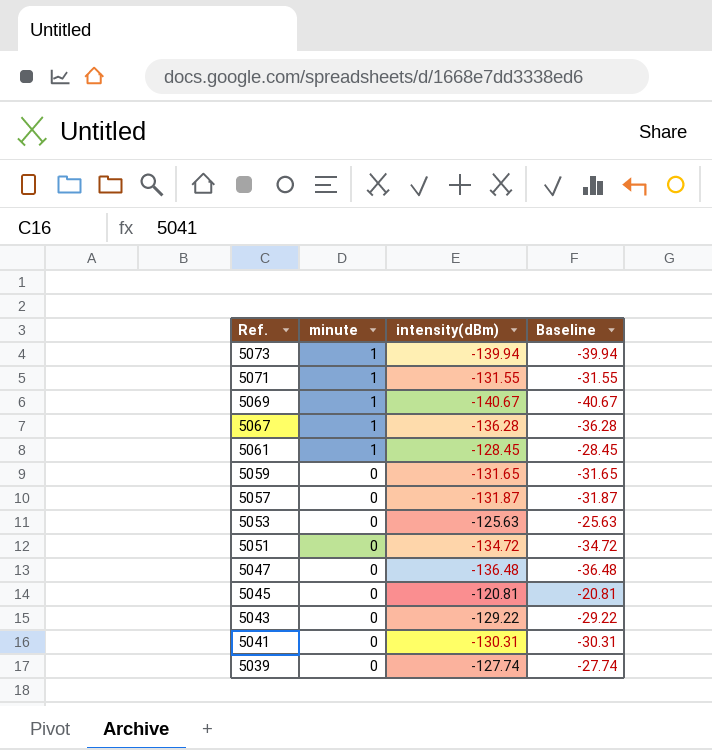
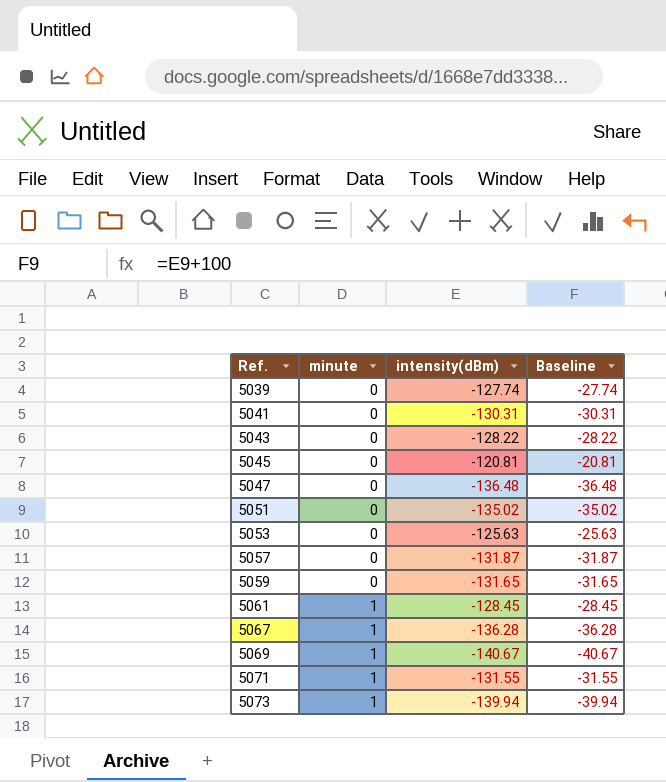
row order: Ref. descending -> Ref. ascending
5043 | intensity(dBm): -129.22 -> -128.22
5043 | Baseline: -29.22 -> -28.22
5051 | intensity(dBm): -134.72 -> -135.02
5051 | Baseline: -34.72 -> -35.02

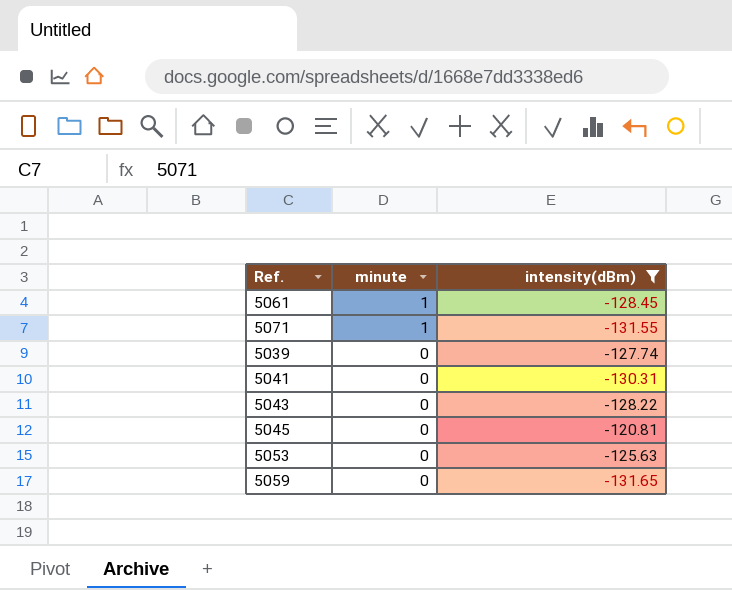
filter: none -> intensity(dBm) >= -131.65
row order: Ref. ascending -> minute descending
column Baseline | formula: [intensity(dBm)] + 100 -> none

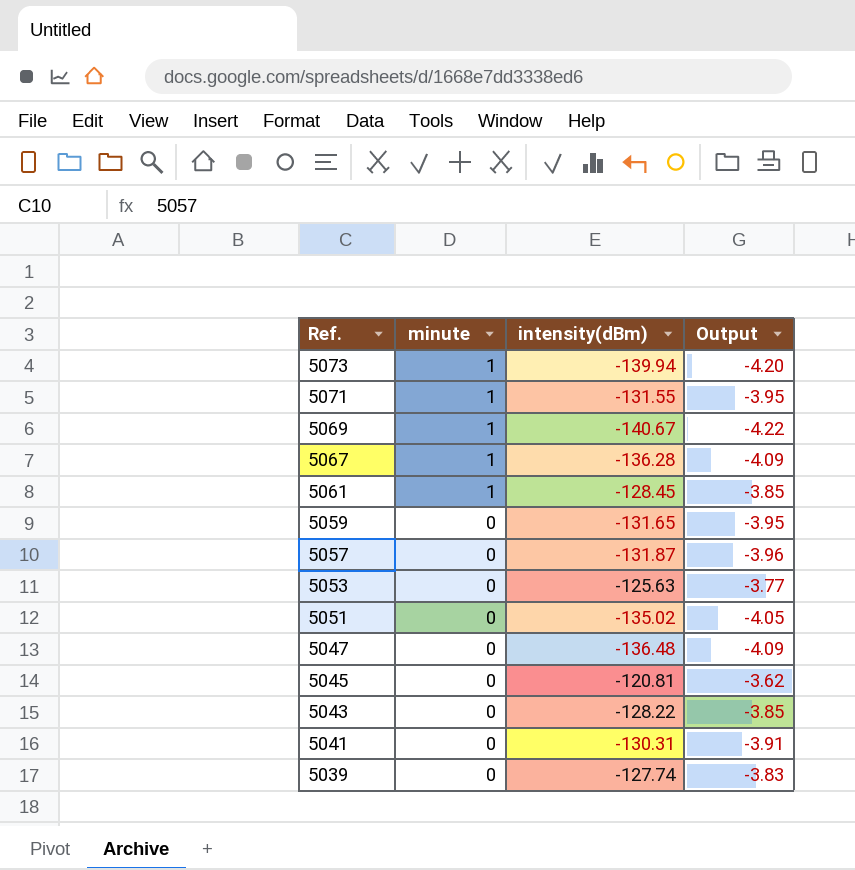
filter: intensity(dBm) >= -131.65 -> none
row order: minute descending -> Ref. descending
column Output | formula: none -> [intensity(dBm)] * 0.03

